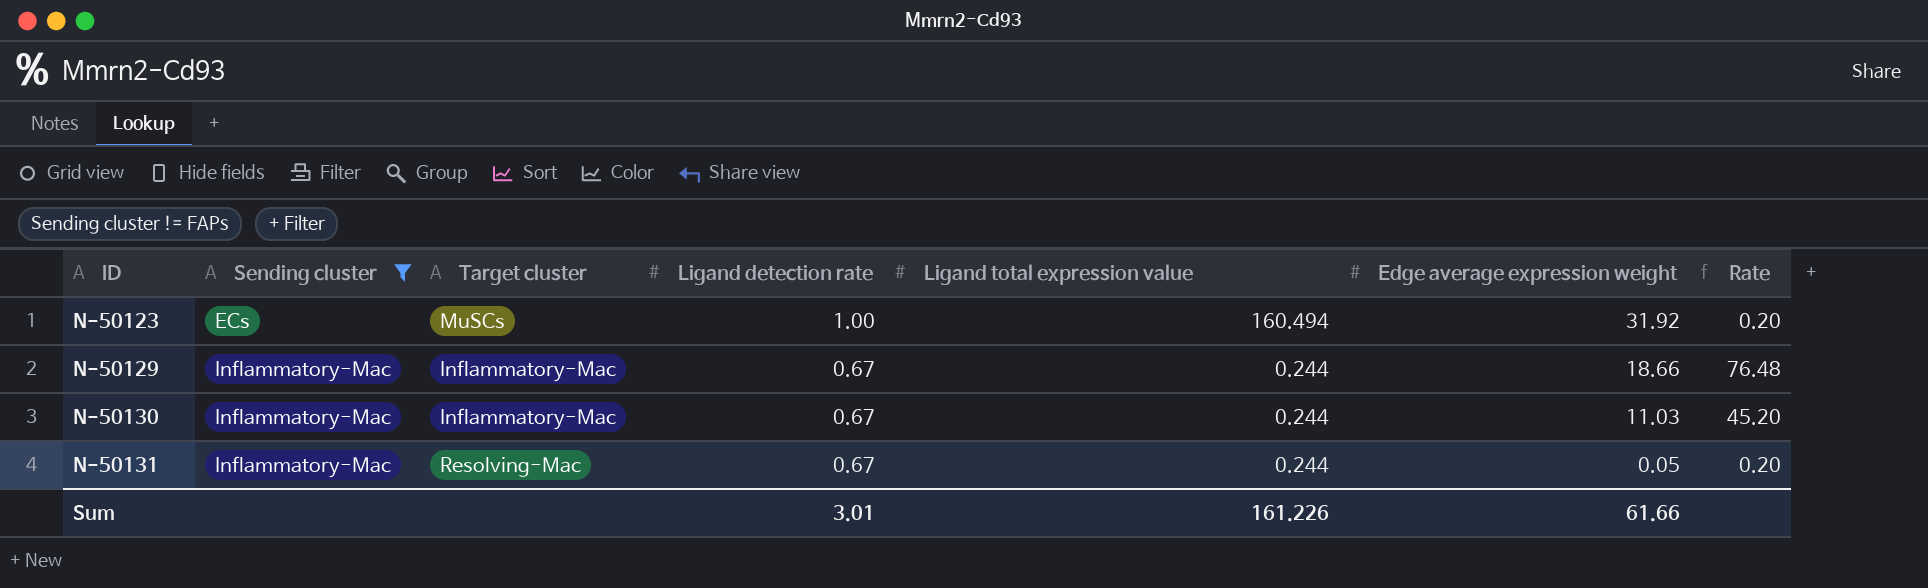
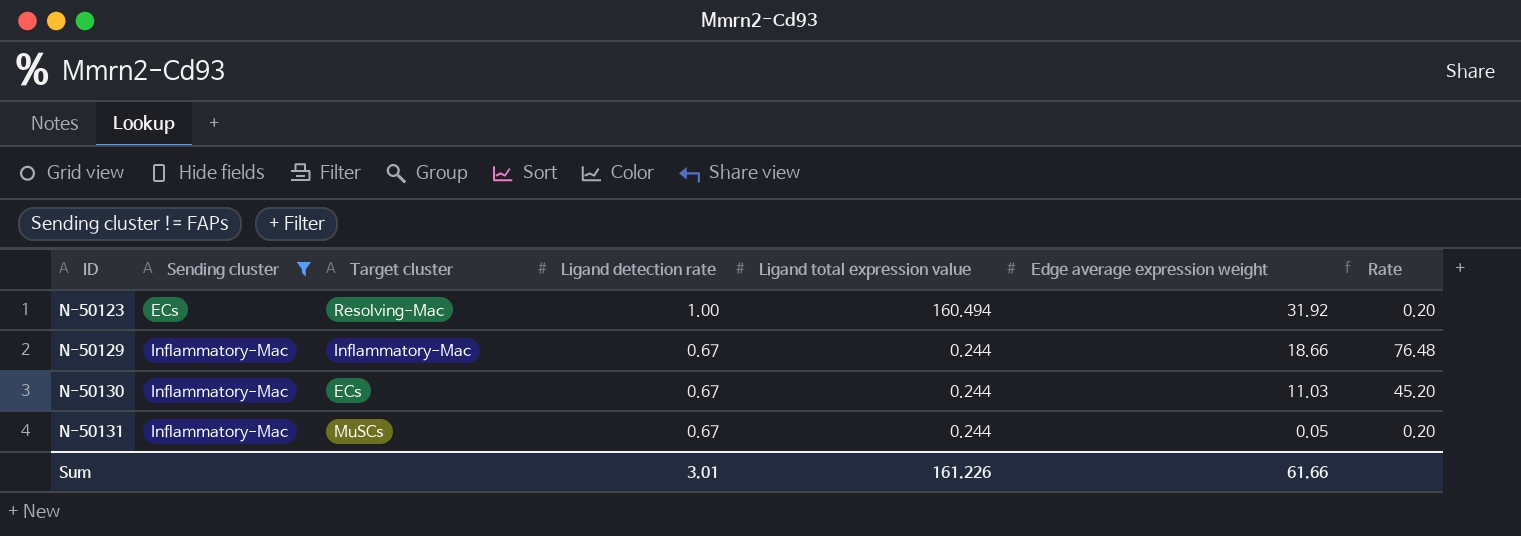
N-50123 | Target cluster: MuSCs -> Resolving-Mac
N-50130 | Target cluster: Inflammatory-Mac -> ECs
N-50131 | Target cluster: Resolving-Mac -> MuSCs

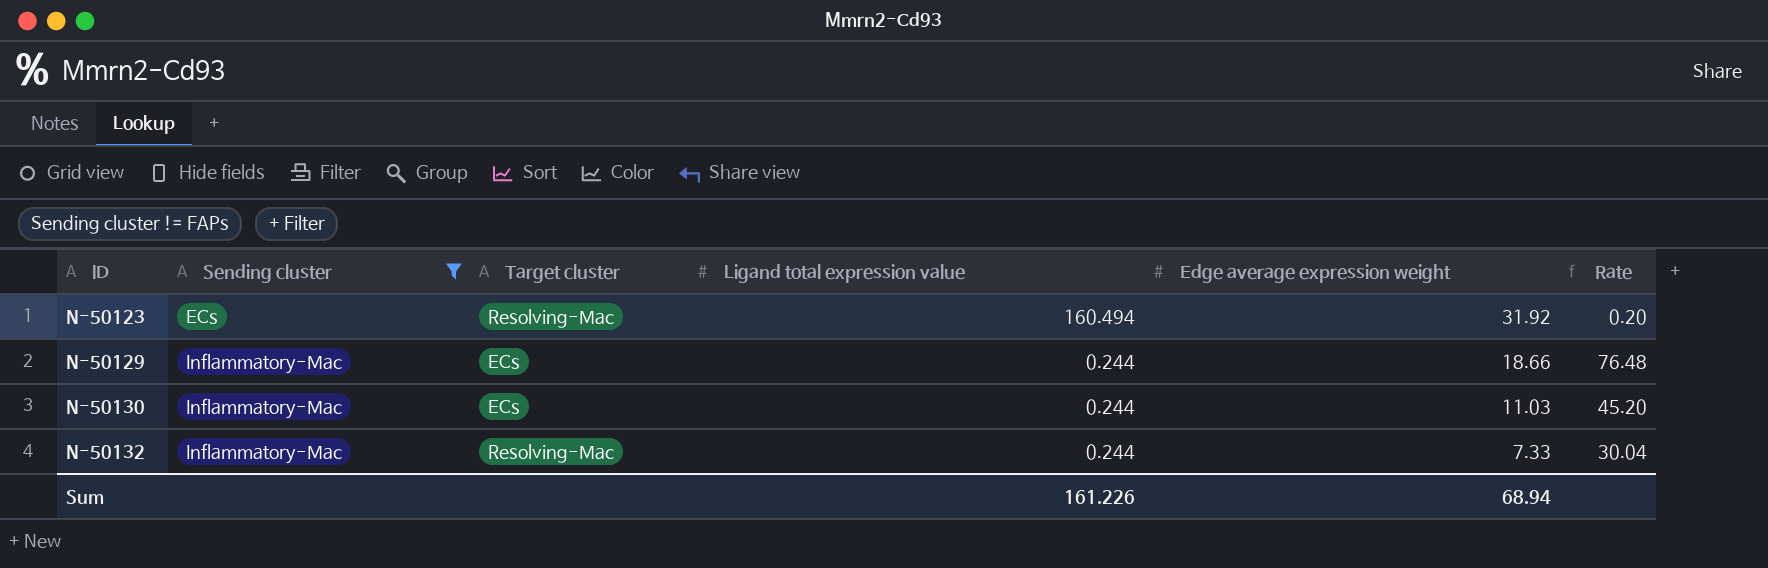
column Ligand detection rate | position: 4 -> none
row N-50131: Inflammatory-Mac | MuSCs | 0.67 | 0.244 | 0.05 | 0.20 -> none
N-50129 | Target cluster: Inflammatory-Mac -> ECs
row N-50132: none -> Inflammatory-Mac | Resolving-Mac | 0.244 | 7.33 | 30.04
Sum | Edge average expression weight: 61.66 -> 68.94

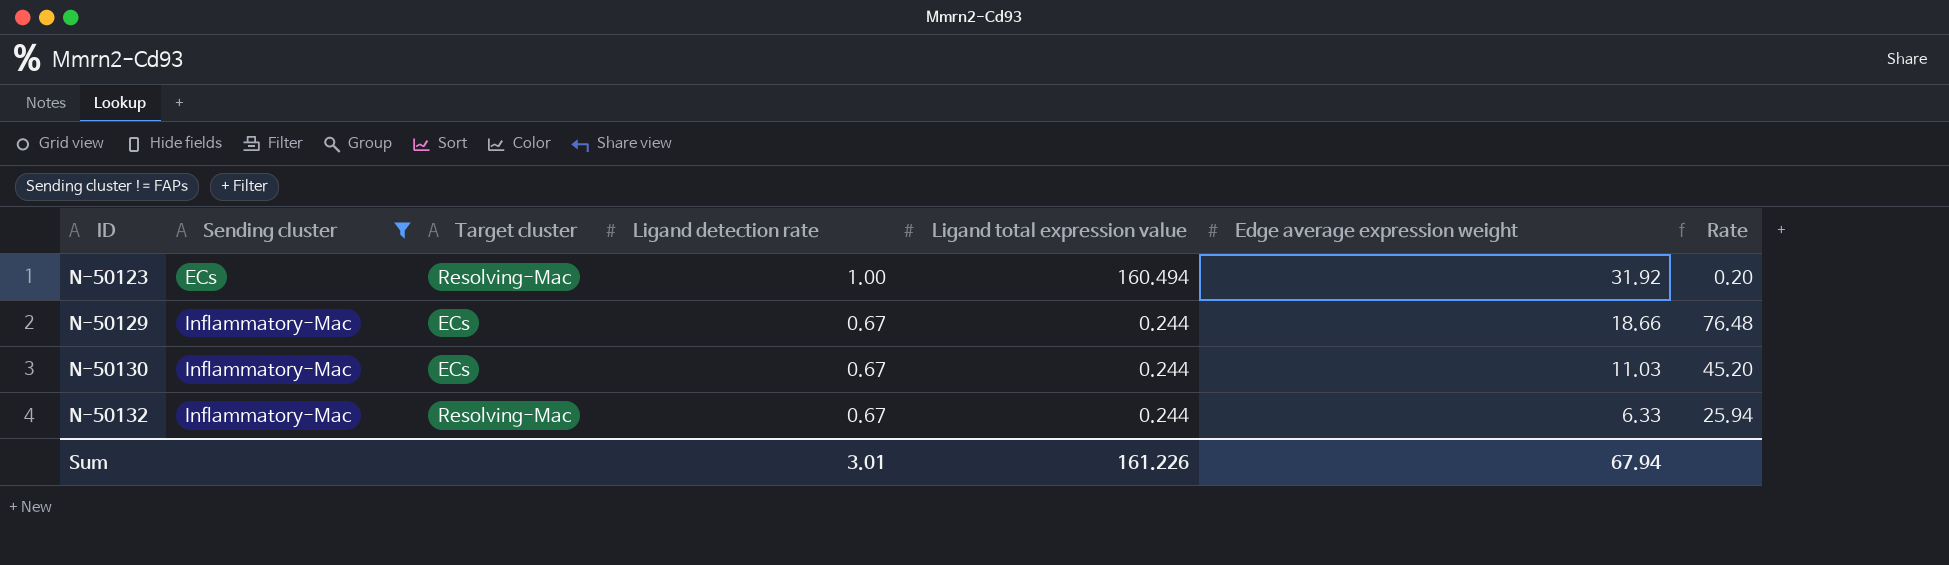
column Ligand detection rate | position: none -> 4
N-50132 | Edge average expression weight: 7.33 -> 6.33
N-50132 | Rate: 30.04 -> 25.94
Sum | Edge average expression weight: 68.94 -> 67.94

